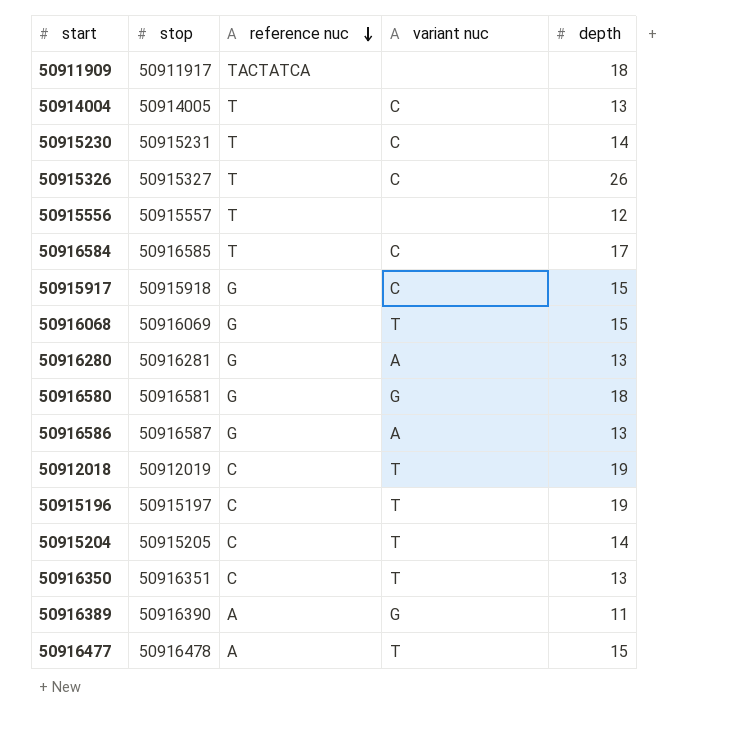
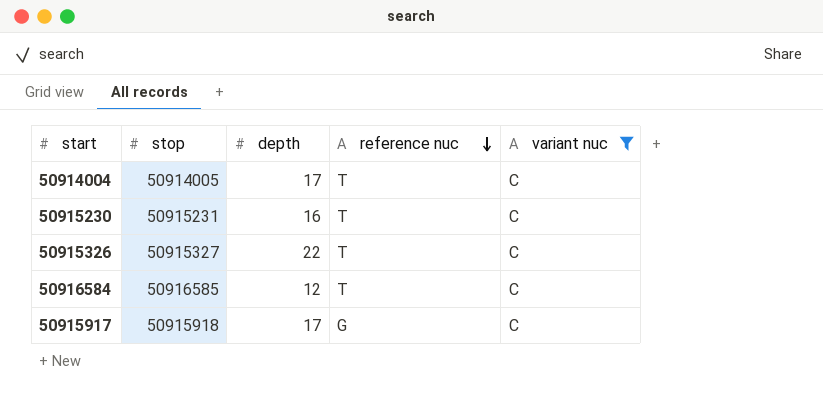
filter: none -> variant nuc = C
column depth | position: 5 -> 3
50914004 | depth: 13 -> 17
50915230 | depth: 14 -> 16
50915326 | depth: 26 -> 22
50916584 | depth: 17 -> 12
50915917 | depth: 15 -> 17

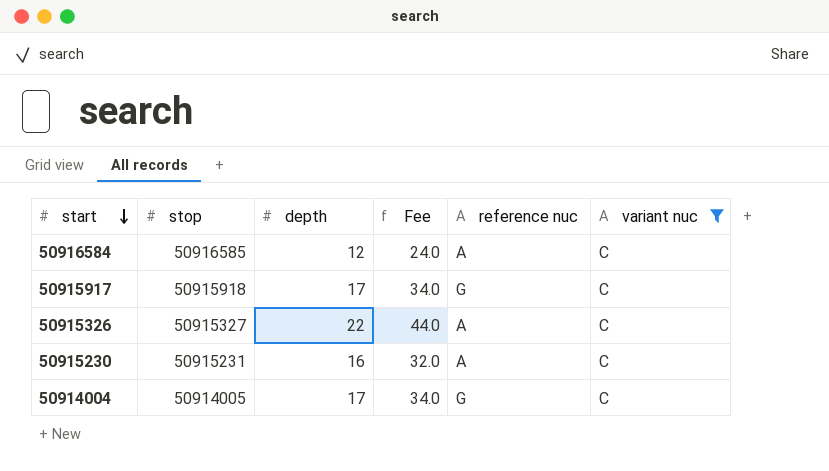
row order: reference nuc descending -> start descending
column Fee | formula: none -> [depth] * 2
50916584 | reference nuc: T -> A
50915326 | reference nuc: T -> A
50915230 | reference nuc: T -> A
50914004 | reference nuc: T -> G

